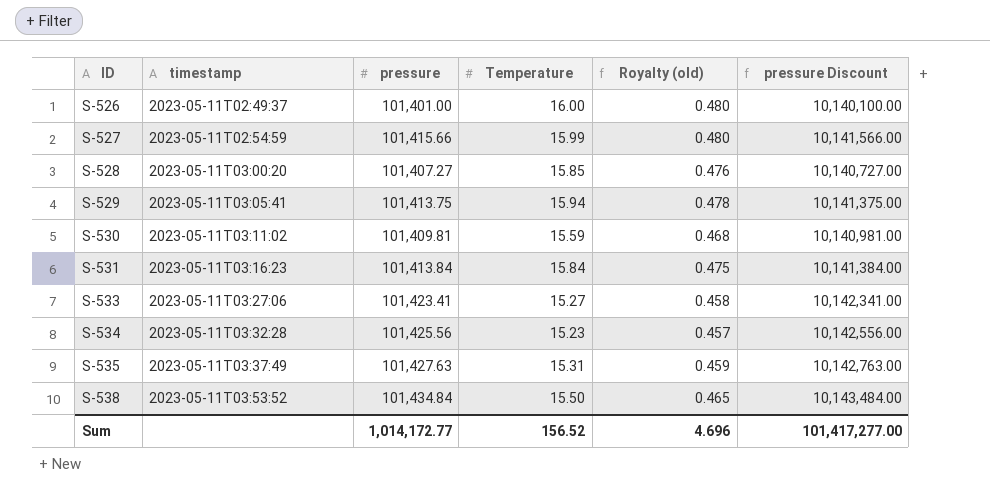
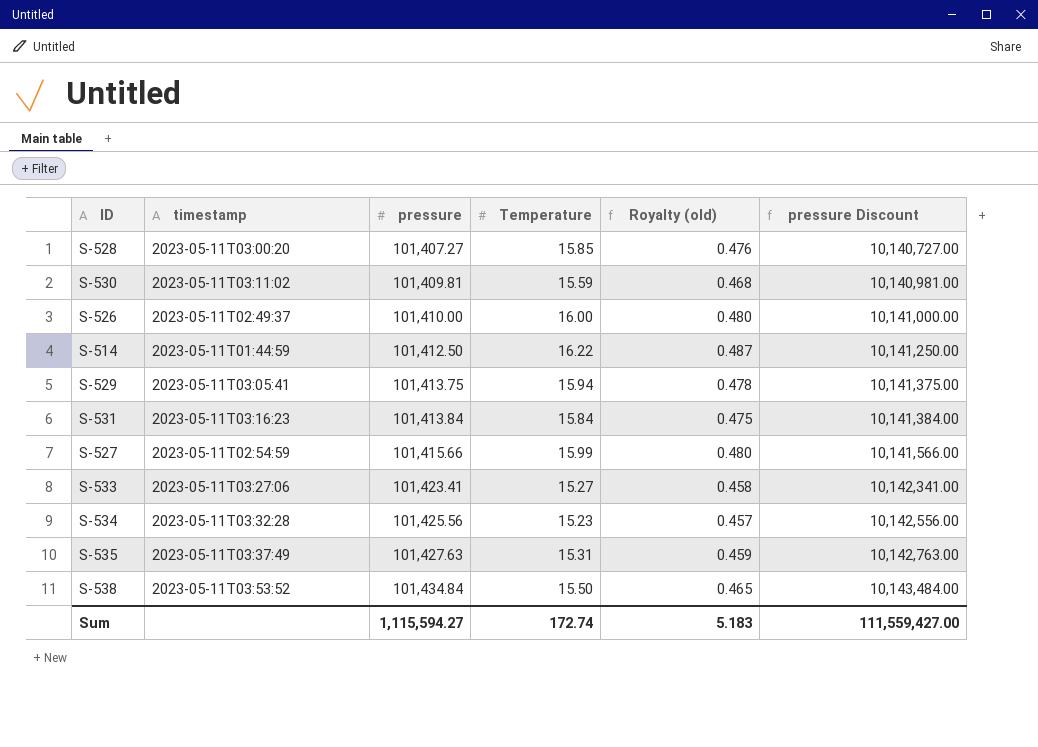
row order: ID ascending -> pressure ascending
S-526 | pressure: 101,401.00 -> 101,410.00
S-526 | pressure Discount: 10,140,100.00 -> 10,141,000.00
row S-514: none -> 2023-05-11T01:44:59 | 101,412.50 | 16.22 | 0.487 | 10,141,250.00
Sum | pressure: 1,014,172.77 -> 1,115,594.27
Sum | Temperature: 156.52 -> 172.74
Sum | Royalty (old): 4.696 -> 5.183
Sum | pressure Discount: 101,417,277.00 -> 111,559,427.00

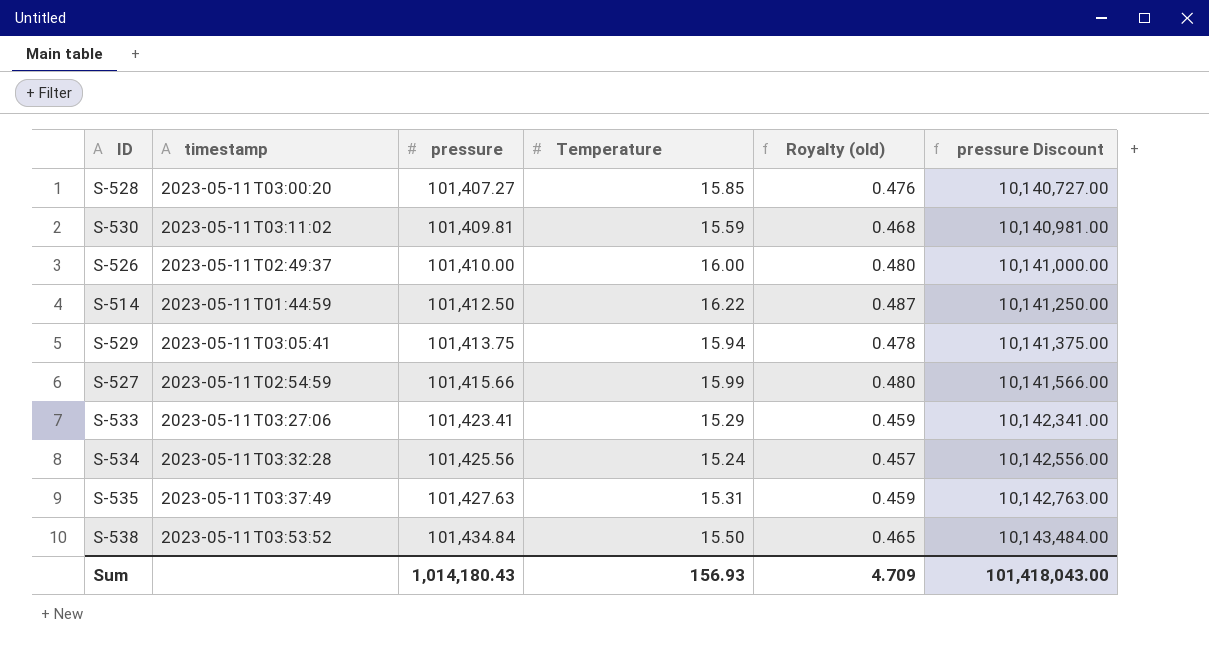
row S-531: 2023-05-11T03:16:23 | 101,413.84 | 15.84 | 0.475 | 10,141,384.00 -> none
S-533 | Temperature: 15.27 -> 15.29
S-533 | Royalty (old): 0.458 -> 0.459
S-534 | Temperature: 15.23 -> 15.24
Sum | pressure: 1,115,594.27 -> 1,014,180.43
Sum | Temperature: 172.74 -> 156.93
Sum | Royalty (old): 5.183 -> 4.709
Sum | pressure Discount: 111,559,427.00 -> 101,418,043.00

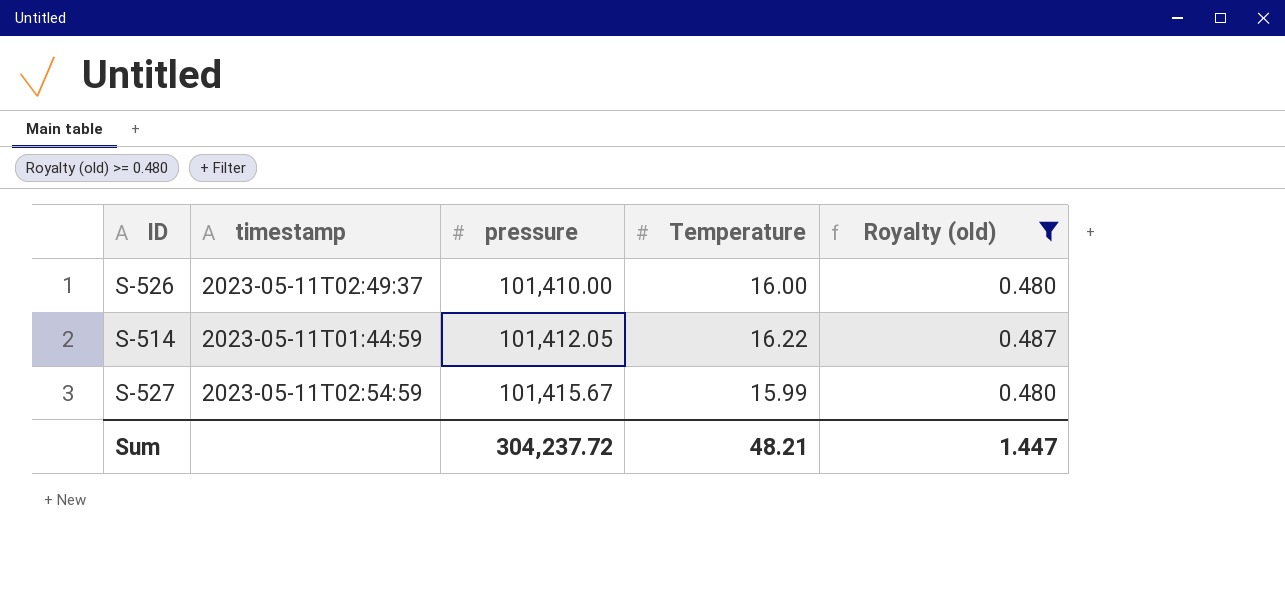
filter: none -> Royalty (old) >= 0.480
column pressure Discount | formula: [pressure] * 100 -> none
S-514 | pressure: 101,412.50 -> 101,412.05
S-527 | pressure: 101,415.66 -> 101,415.67
Sum | pressure: 1,014,180.43 -> 304,237.72
Sum | Temperature: 156.93 -> 48.21
Sum | Royalty (old): 4.709 -> 1.447

